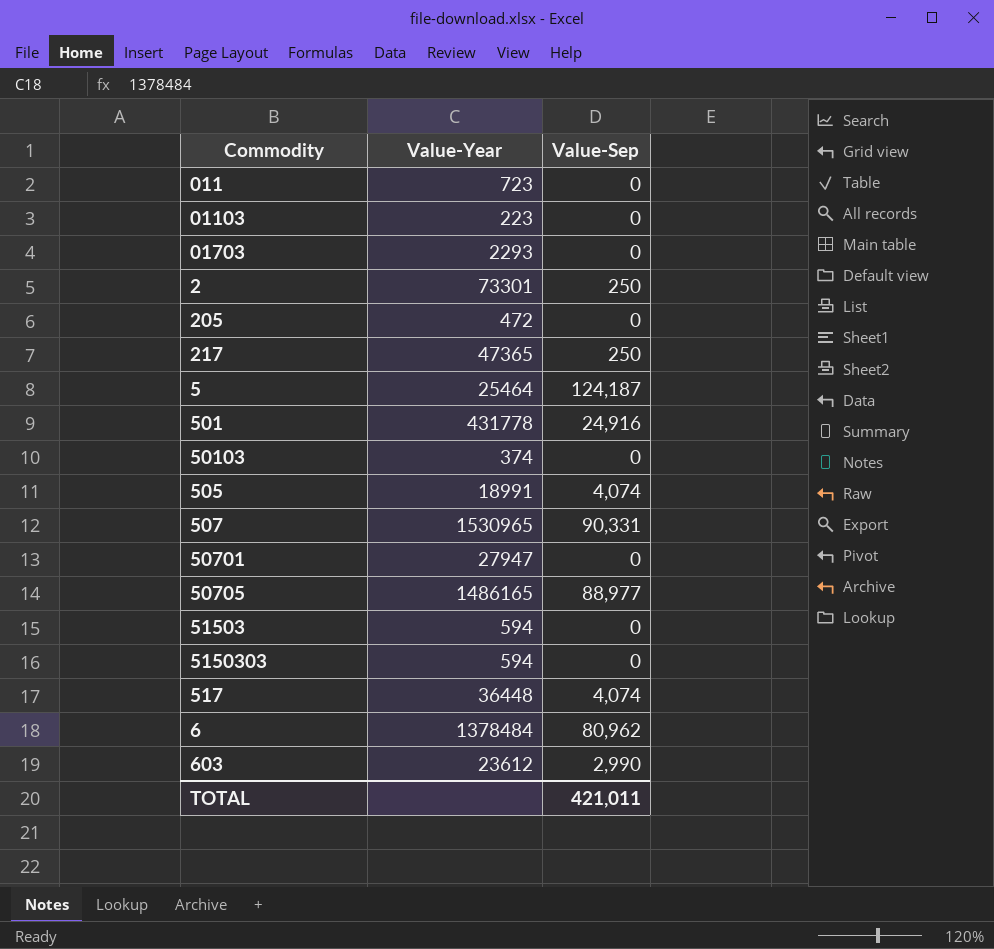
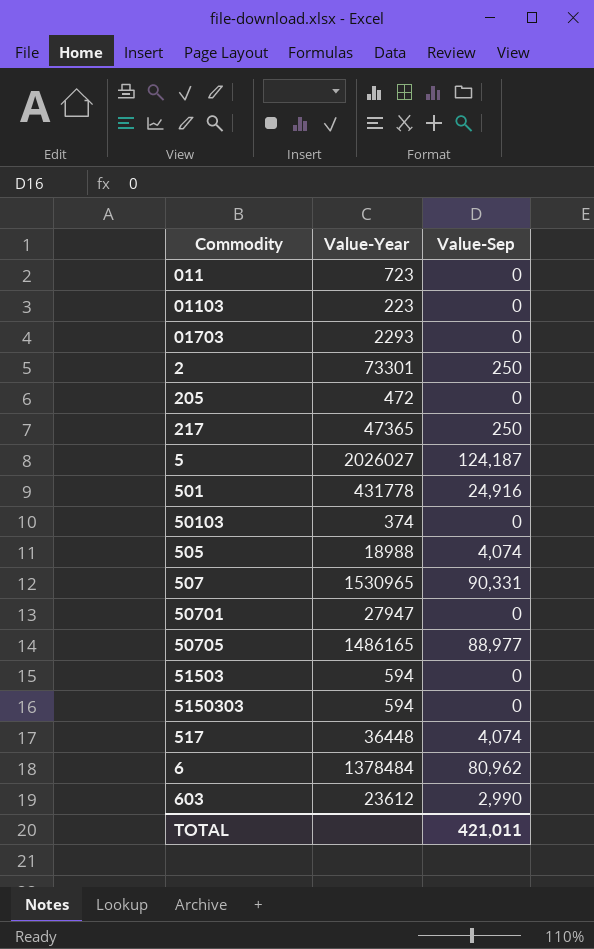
5 | Value-Year: 25464 -> 2026027
505 | Value-Year: 18991 -> 18988

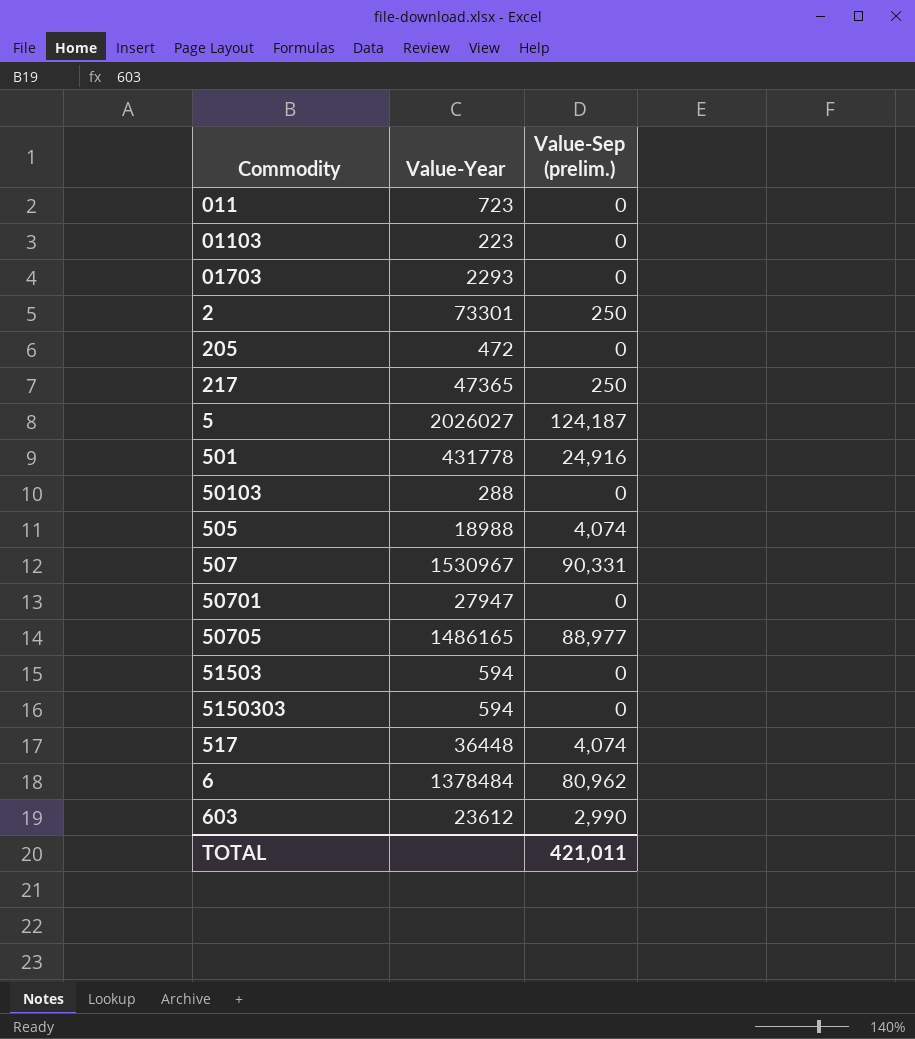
column name: Value-Sep -> Value-Sep (prelim.)
50103 | Value-Year: 374 -> 288
507 | Value-Year: 1530965 -> 1530967

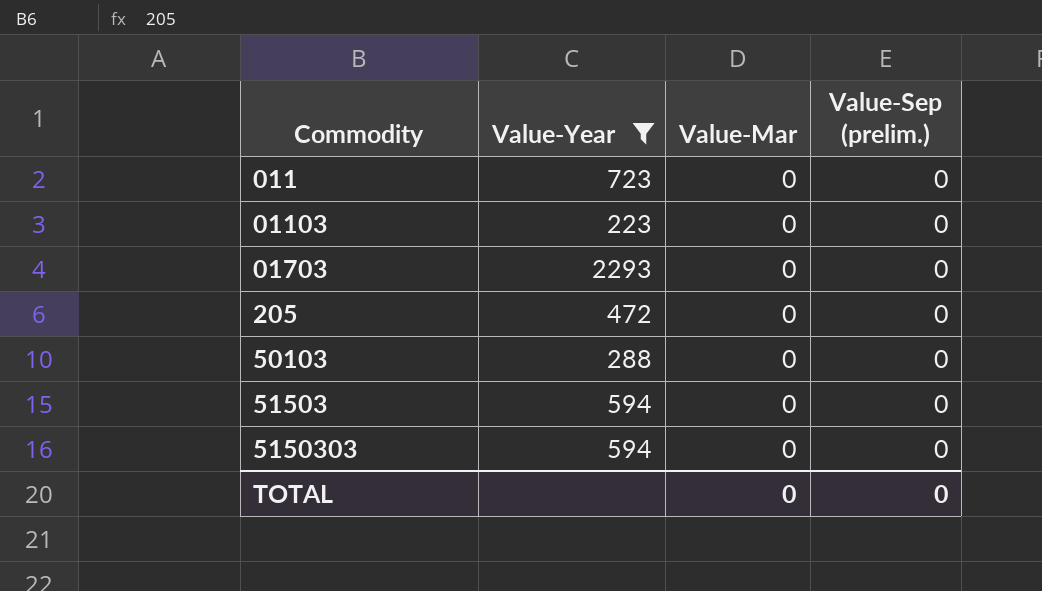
filter: none -> Value-Year <= 2293
column Value-Mar | position: none -> 3
TOTAL | Value-Sep (prelim.): 421,011 -> 0

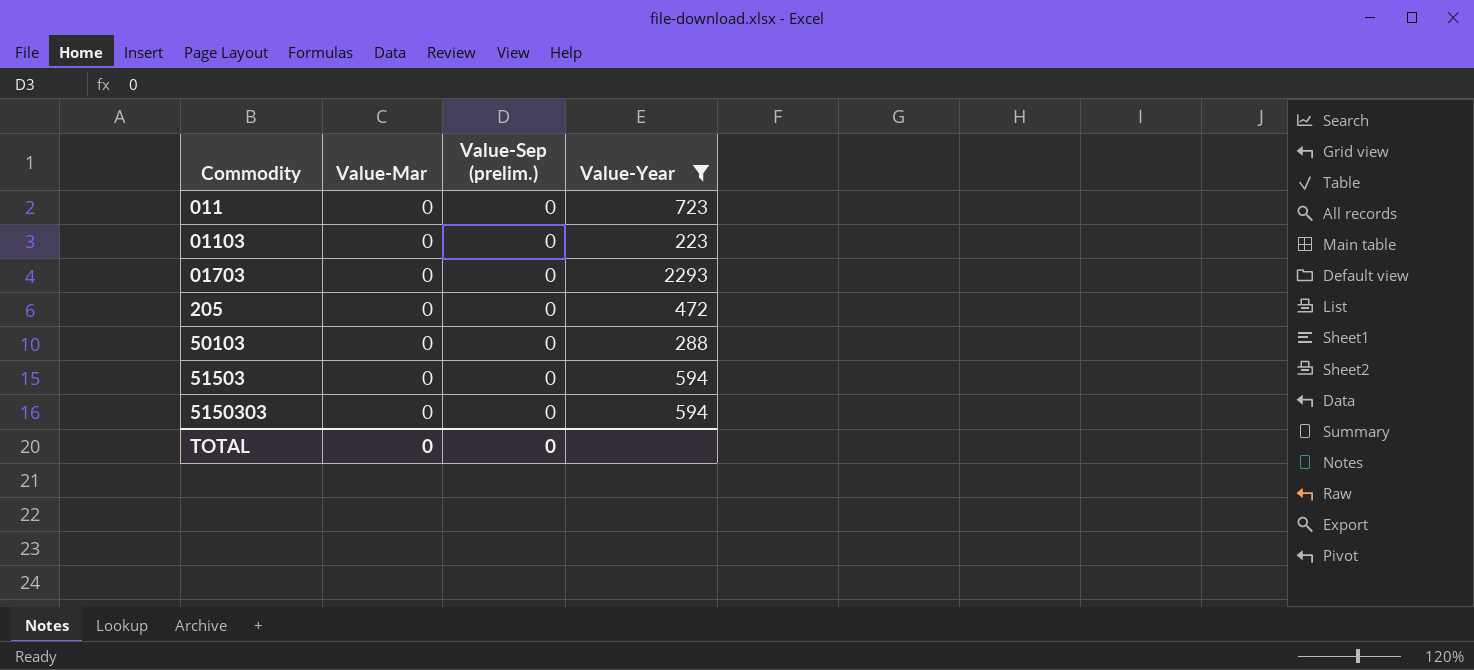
column Value-Year | position: 2 -> 4

